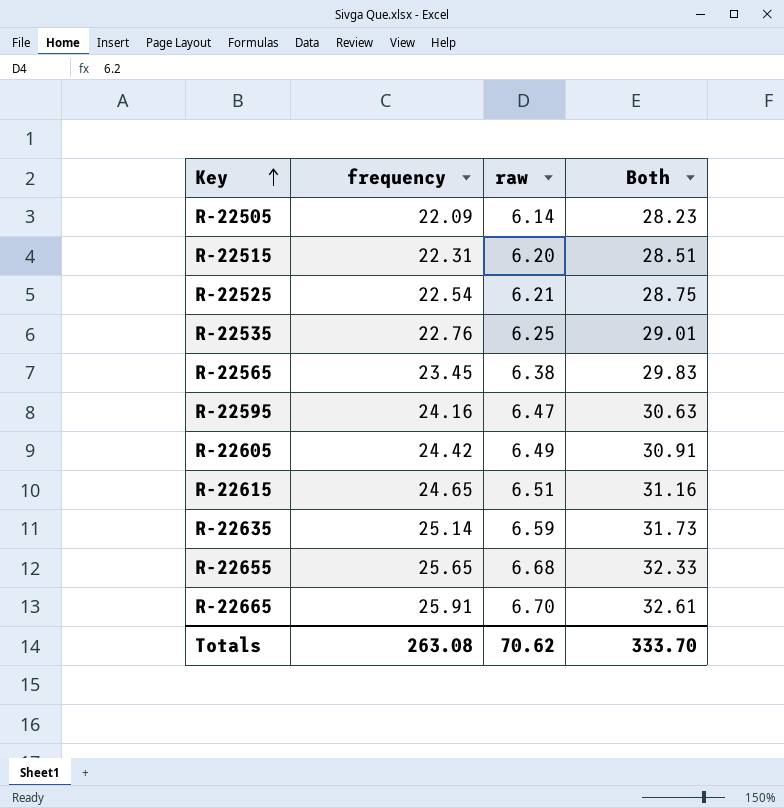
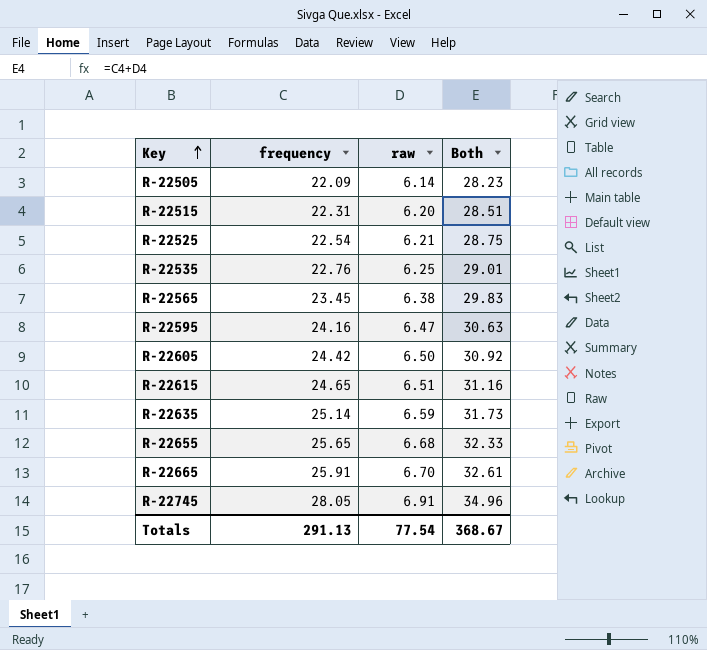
R-22605 | raw: 6.49 -> 6.50
R-22605 | Both: 30.91 -> 30.92
row R-22745: none -> 28.05 | 6.91 | 34.96
Totals | frequency: 263.08 -> 291.13
Totals | raw: 70.62 -> 77.54
Totals | Both: 333.70 -> 368.67

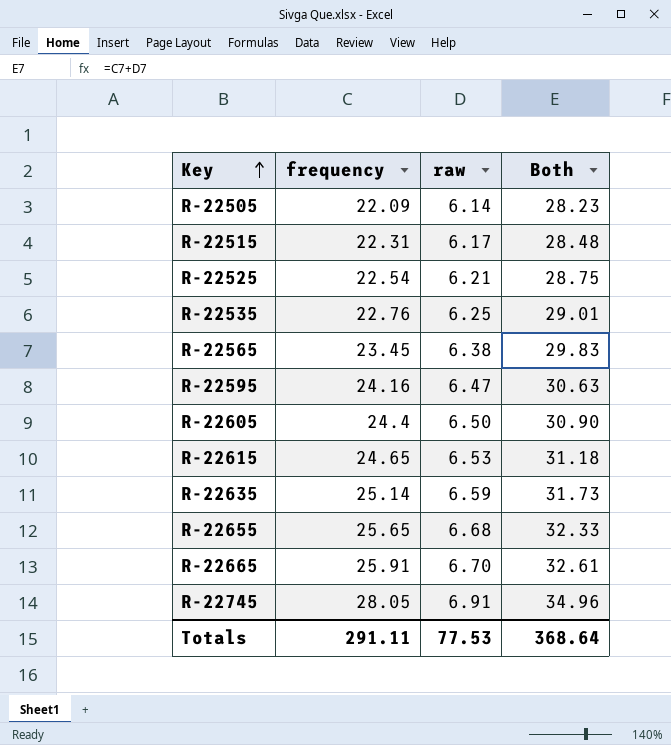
R-22515 | raw: 6.20 -> 6.17
R-22515 | Both: 28.51 -> 28.48
R-22605 | frequency: 24.42 -> 24.4
R-22605 | Both: 30.92 -> 30.90
R-22615 | raw: 6.51 -> 6.53
R-22615 | Both: 31.16 -> 31.18
Totals | frequency: 291.13 -> 291.11
Totals | raw: 77.54 -> 77.53
Totals | Both: 368.67 -> 368.64

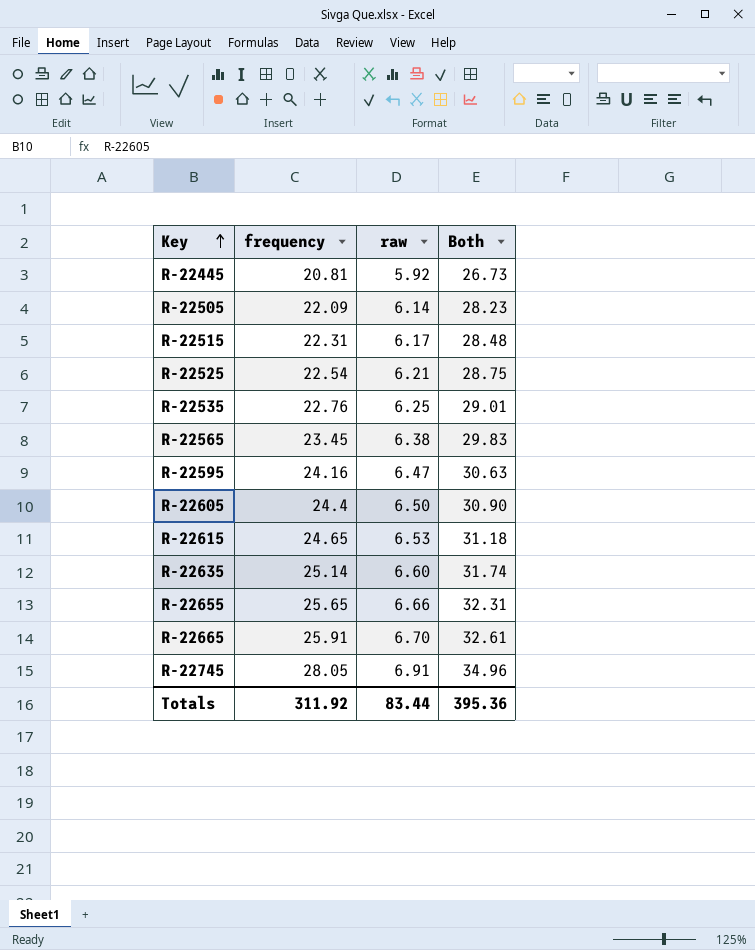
row R-22445: none -> 20.81 | 5.92 | 26.73
R-22635 | raw: 6.59 -> 6.60
R-22635 | Both: 31.73 -> 31.74
R-22655 | raw: 6.68 -> 6.66
R-22655 | Both: 32.33 -> 32.31
Totals | frequency: 291.11 -> 311.92
Totals | raw: 77.53 -> 83.44
Totals | Both: 368.64 -> 395.36

